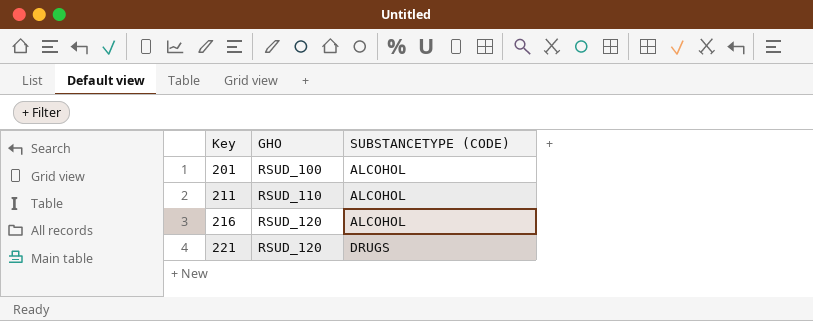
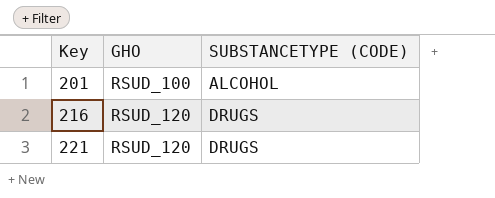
row 211: RSUD_110 | ALCOHOL -> none
216 | SUBSTANCETYPE (CODE): ALCOHOL -> DRUGS

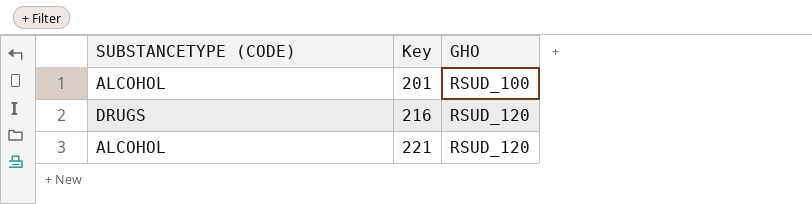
column SUBSTANCETYPE (CODE) | position: 3 -> 1
221 | SUBSTANCETYPE (CODE): DRUGS -> ALCOHOL

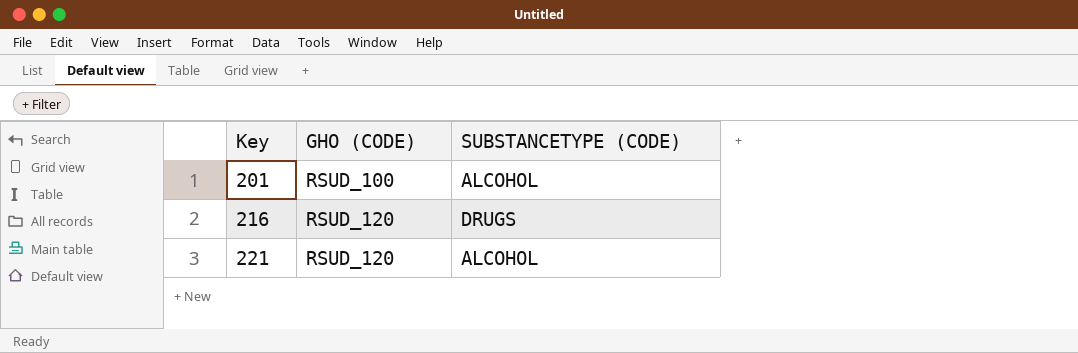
column name: GHO -> GHO (CODE)
column SUBSTANCETYPE (CODE) | position: 1 -> 3

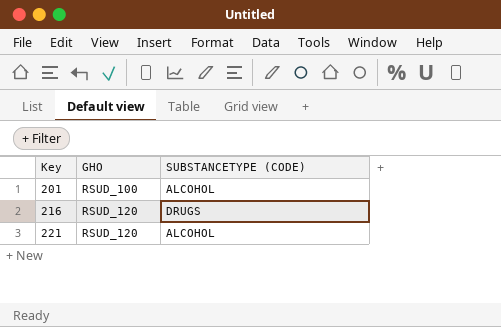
column name: GHO (CODE) -> GHO

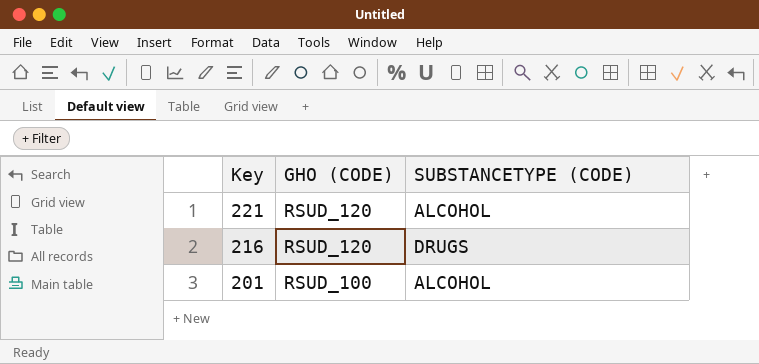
row order: Key ascending -> Key descending
column name: GHO -> GHO (CODE)

